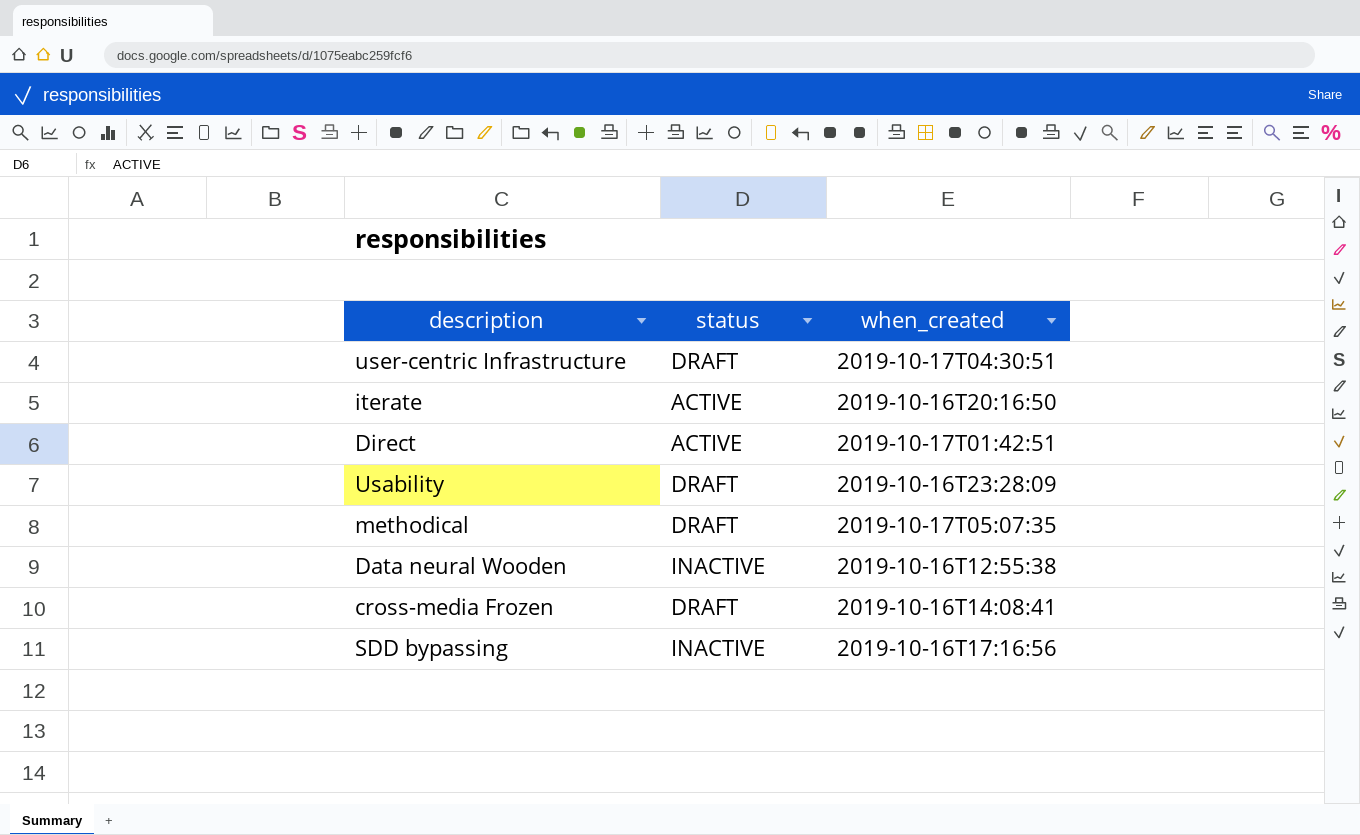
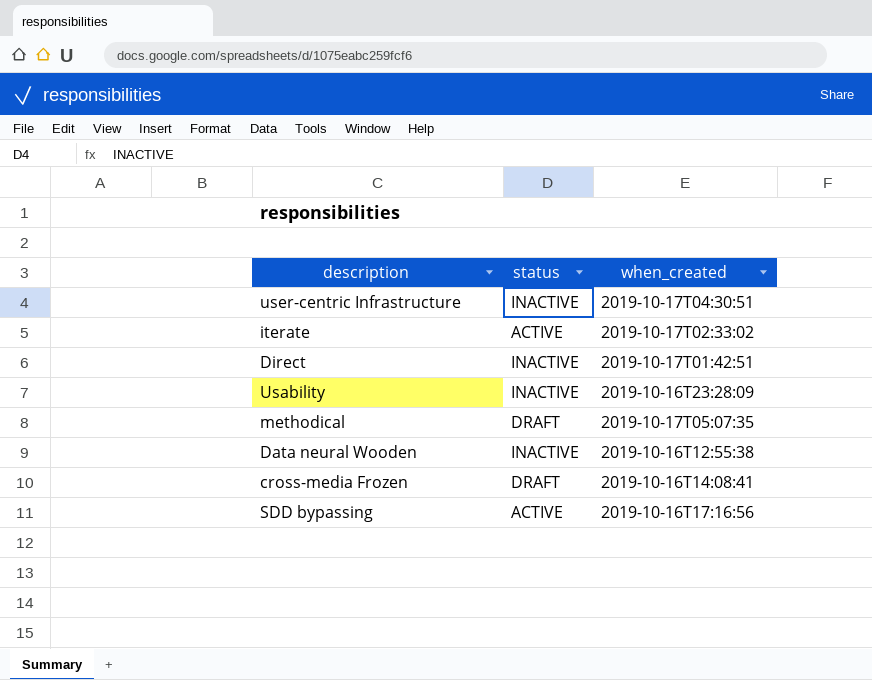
user-centric Infrastructure | status: DRAFT -> INACTIVE
iterate | when_created: 2019-10-16T20:16:50 -> 2019-10-17T02:33:02
Direct | status: ACTIVE -> INACTIVE
Usability | status: DRAFT -> INACTIVE
SDD bypassing | status: INACTIVE -> ACTIVE

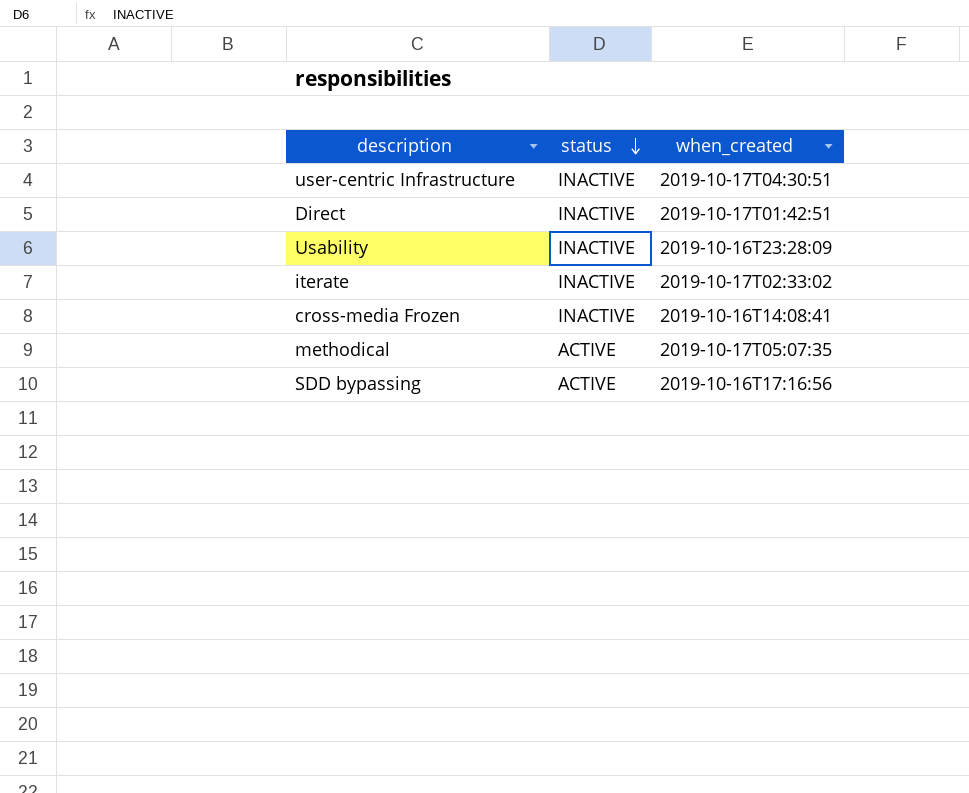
row order: none -> status descending
row Data neural Wooden: INACTIVE | 2019-10-16T12:55:38 -> none
iterate | status: ACTIVE -> INACTIVE
cross-media Frozen | status: DRAFT -> INACTIVE
methodical | status: DRAFT -> ACTIVE

